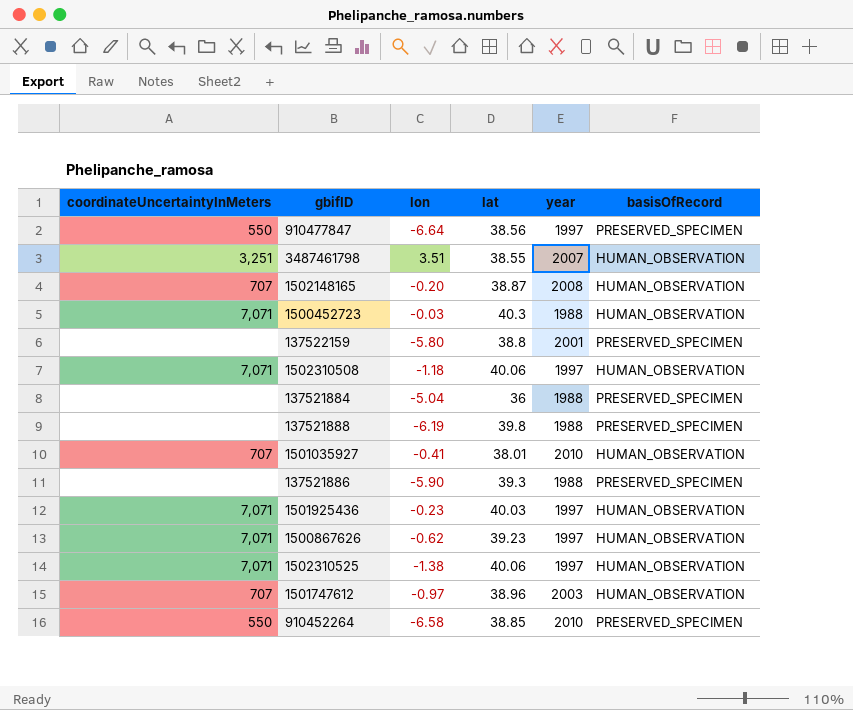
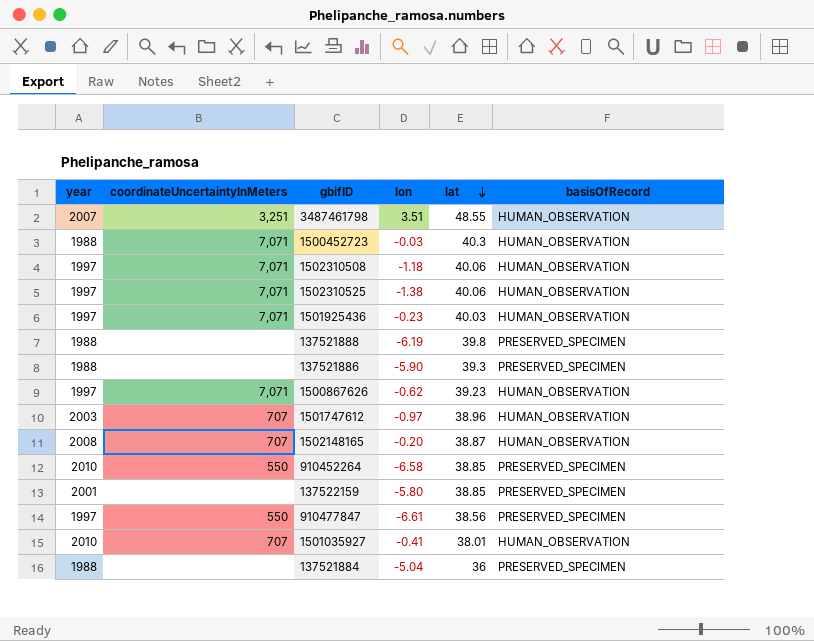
row order: none -> lat descending
column year | position: 5 -> 1
3487461798 | lat: 38.55 -> 48.55
137522159 | lat: 38.8 -> 38.85
910477847 | lon: -6.64 -> -6.61

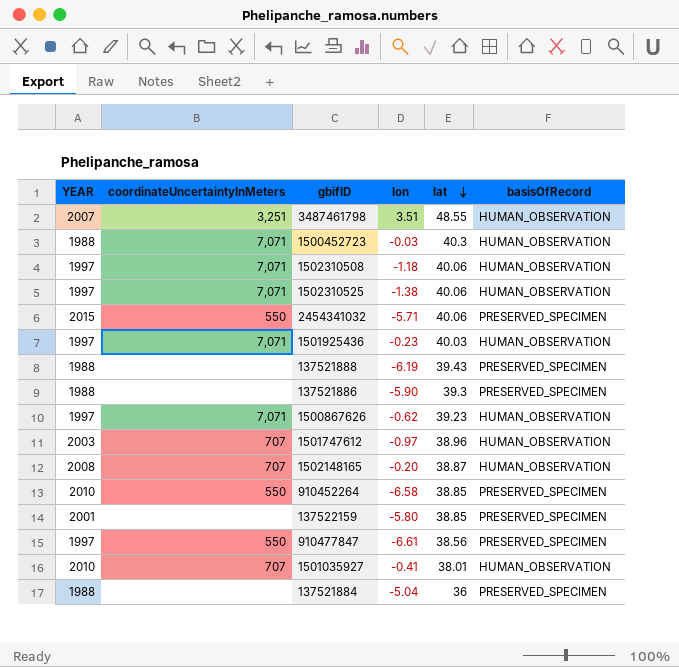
column name: year -> YEAR
row 2454341032: none -> 2015 | 550 | -5.71 | 40.06 | PRESERVED_SPECIMEN
137521888 | lat: 39.8 -> 39.43

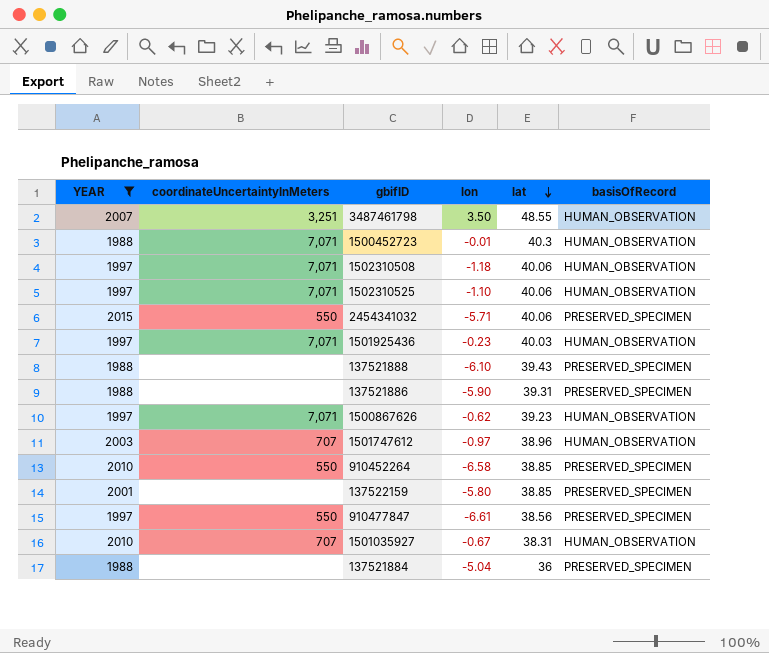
filter: none -> YEAR != 2008
3487461798 | lon: 3.51 -> 3.50
1500452723 | lon: -0.03 -> -0.01
1502310525 | lon: -1.38 -> -1.10
137521888 | lon: -6.19 -> -6.10
137521886 | lat: 39.3 -> 39.31
1501035927 | lon: -0.41 -> -0.67
1501035927 | lat: 38.01 -> 38.31

